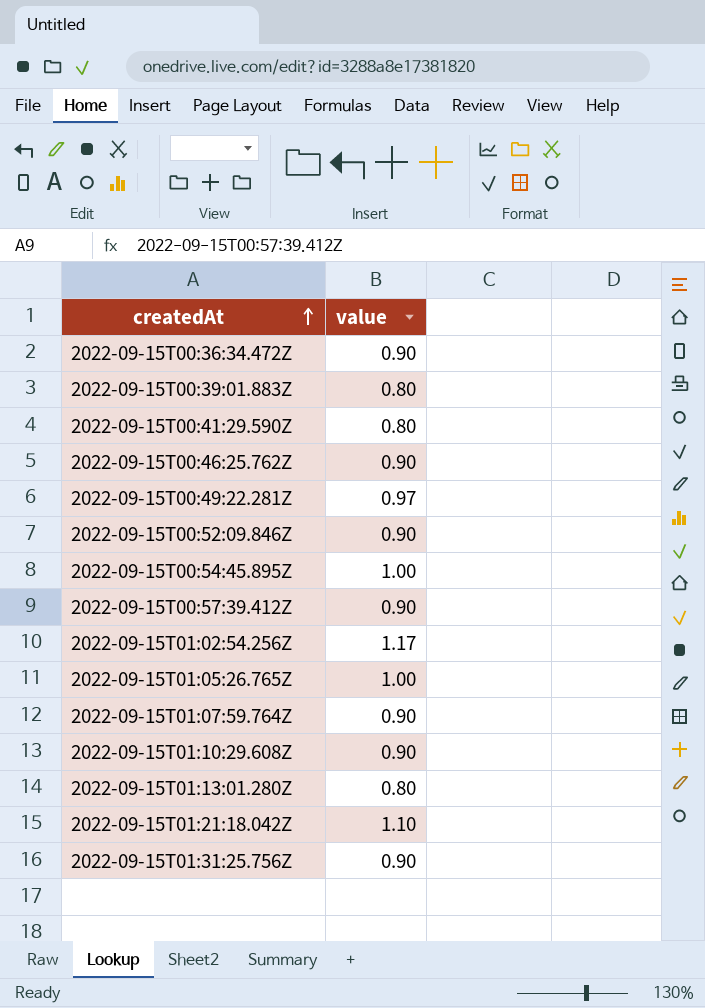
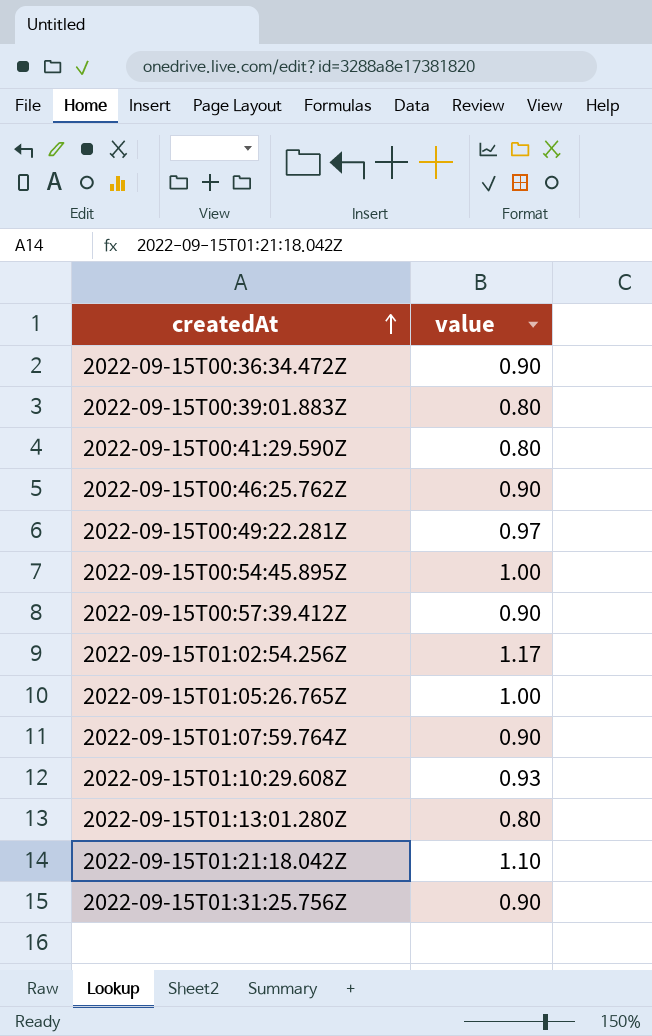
row 2022-09-15T00:52:09.846Z: 0.90 -> none
2022-09-15T01:10:29.608Z | value: 0.90 -> 0.93

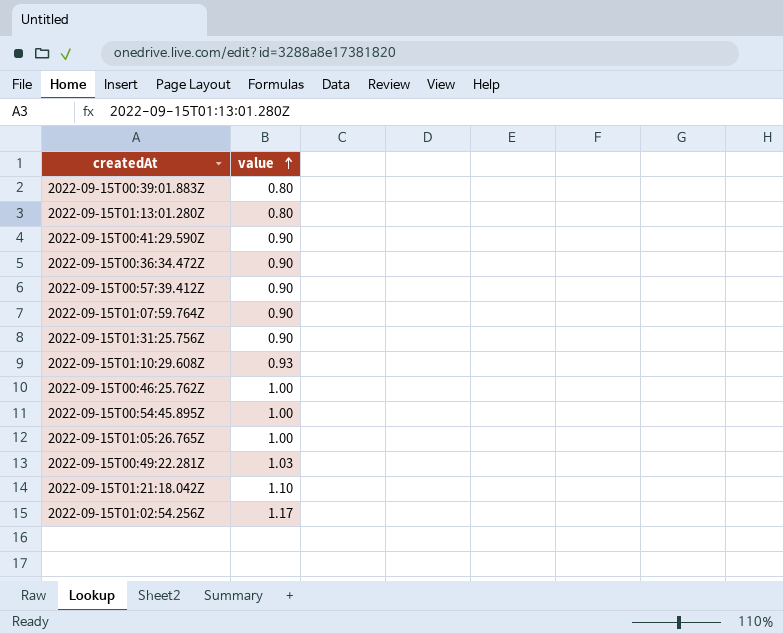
row order: createdAt ascending -> value ascending
2022-09-15T00:41:29.590Z | value: 0.80 -> 0.90
2022-09-15T00:46:25.762Z | value: 0.90 -> 1.00
2022-09-15T00:49:22.281Z | value: 0.97 -> 1.03

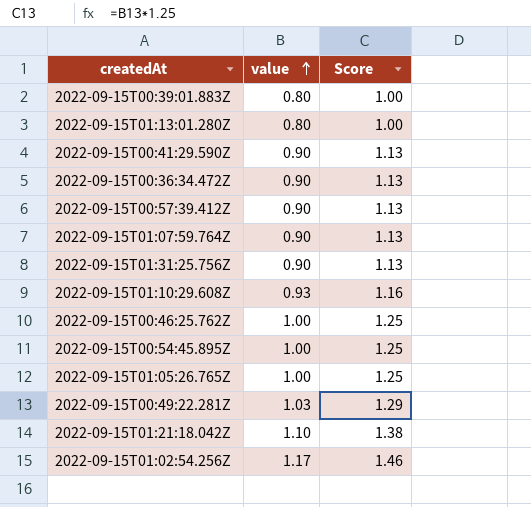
column Score | formula: none -> [value] * 1.25

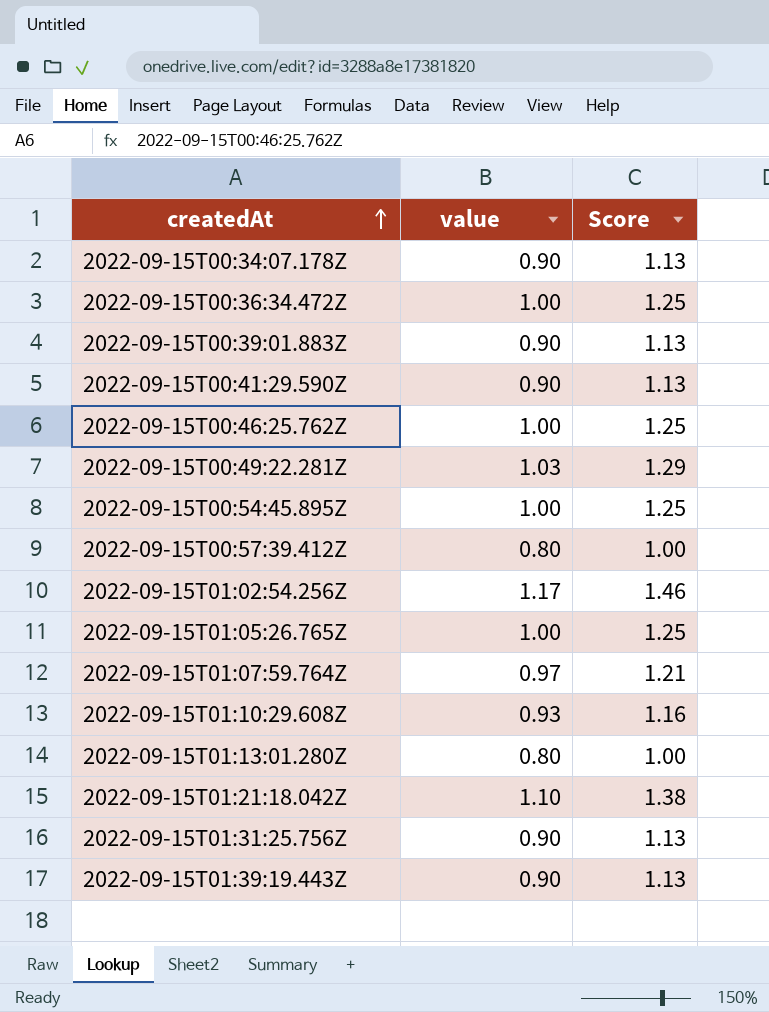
row order: value ascending -> createdAt ascending
row 2022-09-15T00:34:07.178Z: none -> 0.90 | 1.13
2022-09-15T00:36:34.472Z | value: 0.90 -> 1.00
2022-09-15T00:36:34.472Z | Score: 1.13 -> 1.25
2022-09-15T00:39:01.883Z | value: 0.80 -> 0.90
2022-09-15T00:39:01.883Z | Score: 1.00 -> 1.13
2022-09-15T00:57:39.412Z | value: 0.90 -> 0.80
2022-09-15T00:57:39.412Z | Score: 1.13 -> 1.00
2022-09-15T01:07:59.764Z | value: 0.90 -> 0.97
2022-09-15T01:07:59.764Z | Score: 1.13 -> 1.21
row 2022-09-15T01:39:19.443Z: none -> 0.90 | 1.13

